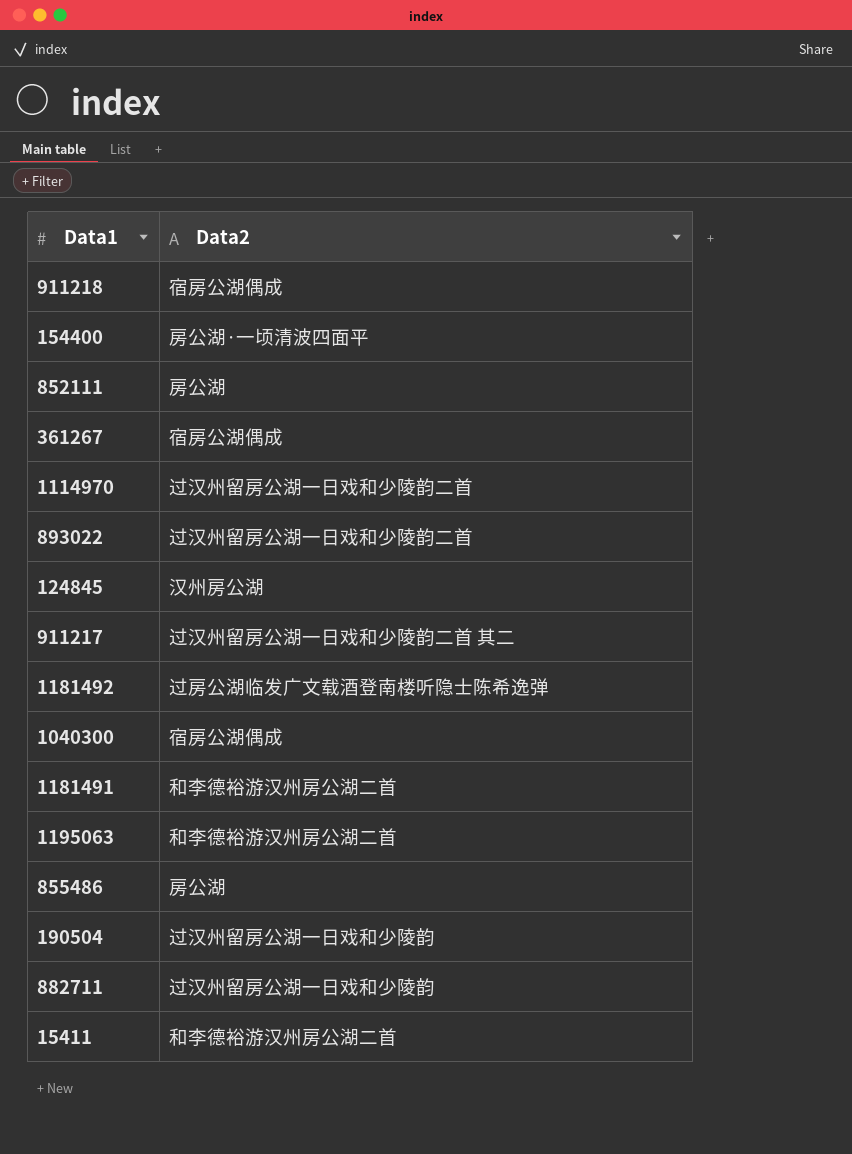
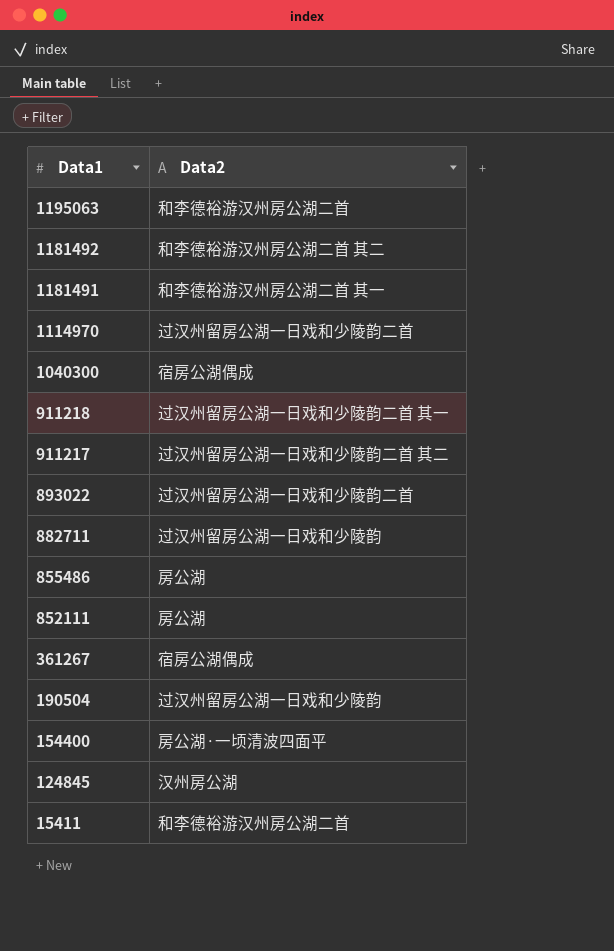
row order: none -> Data1 descending
1181492 | Data2: 过房公湖临发广文载酒登南楼听隐士陈希逸弹 -> 和李德裕游汉州房公湖二首 其二
1181491 | Data2: 和李德裕游汉州房公湖二首 -> 和李德裕游汉州房公湖二首 其一
911218 | Data2: 宿房公湖偶成 -> 过汉州留房公湖一日戏和少陵韵二首 其一

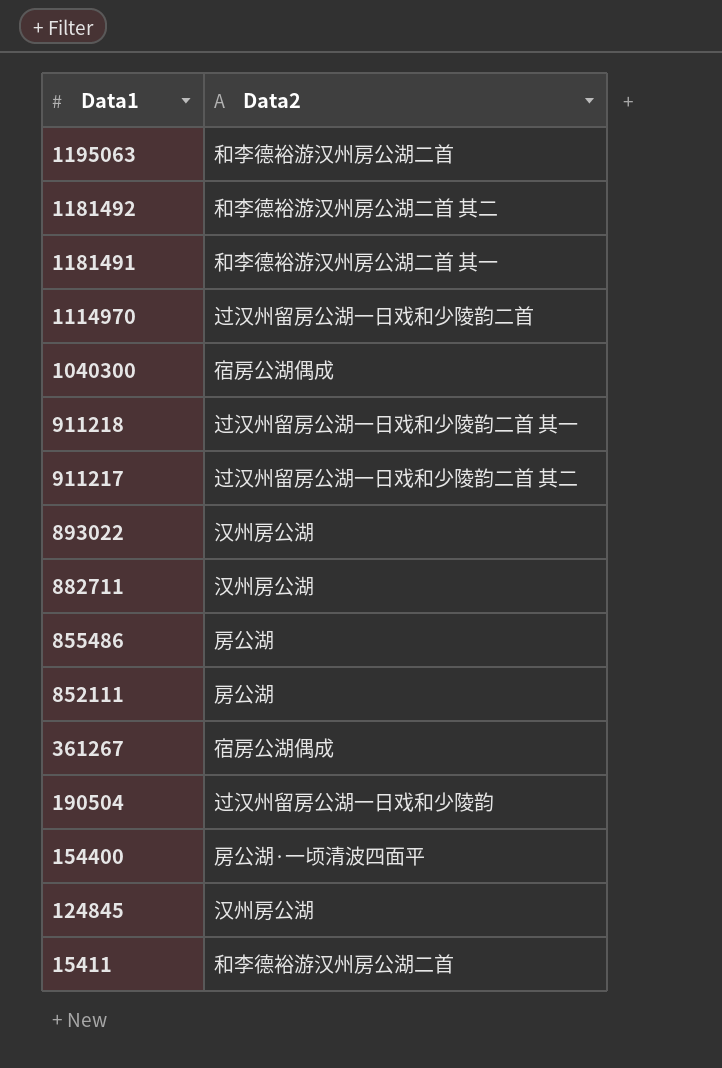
893022 | Data2: 过汉州留房公湖一日戏和少陵韵二首 -> 汉州房公湖
882711 | Data2: 过汉州留房公湖一日戏和少陵韵 -> 汉州房公湖

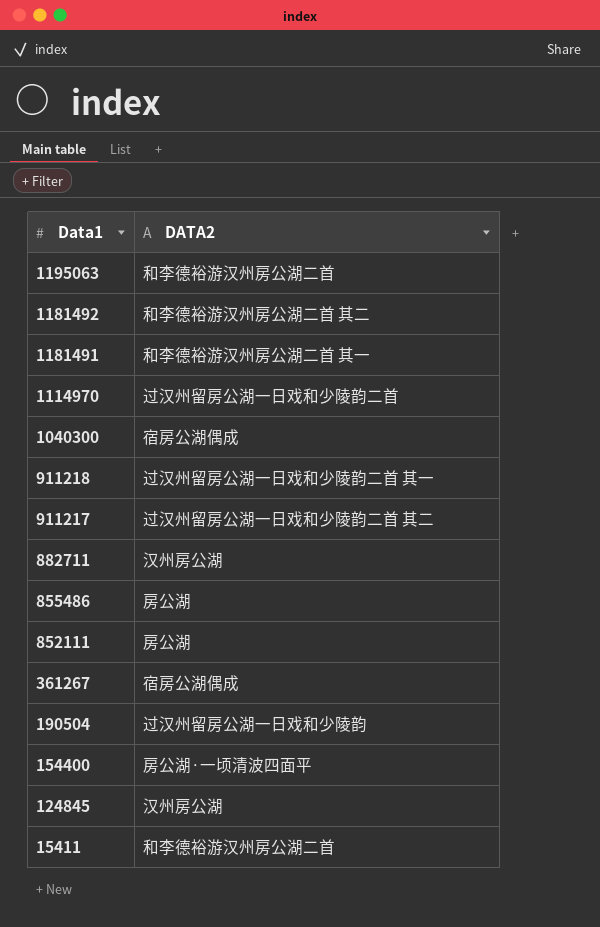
column name: Data2 -> DATA2
row 893022: 汉州房公湖 -> none

